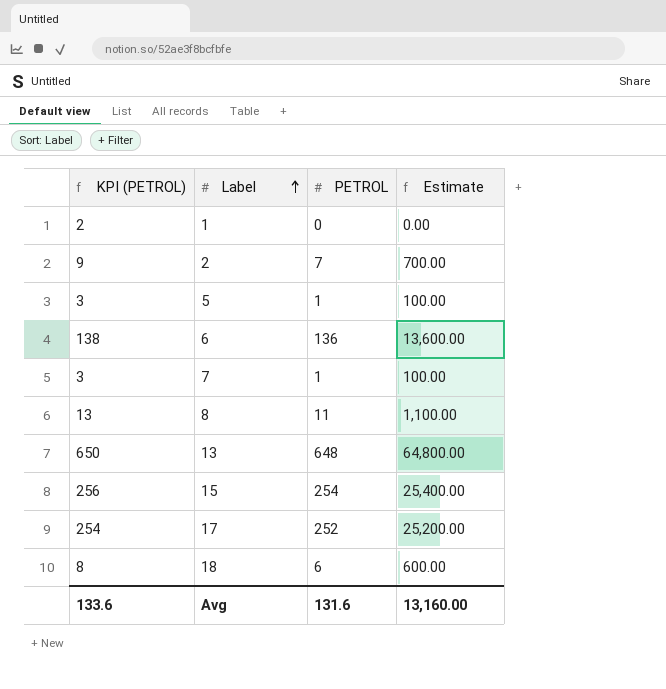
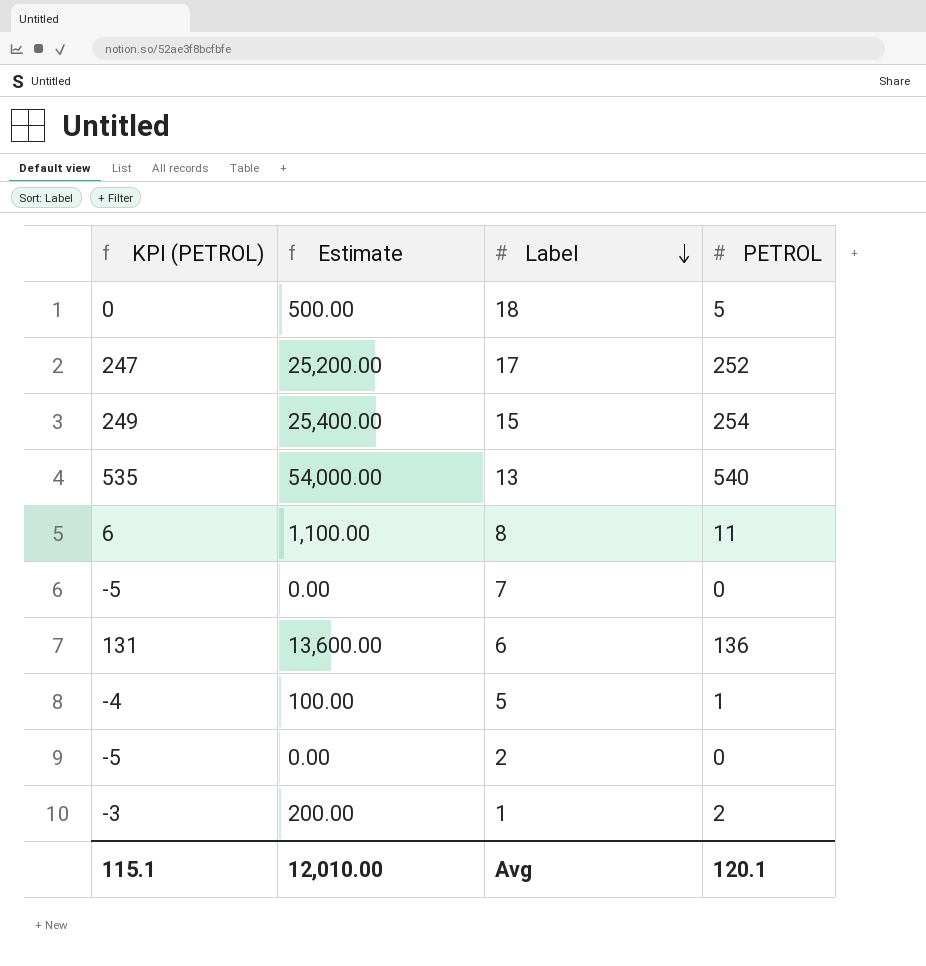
row order: Label ascending -> Label descending
column KPI (PETROL) | formula: [PETROL] + 2 -> [PETROL] - 5
column Estimate | position: 4 -> 2
18 | Estimate: 600.00 -> 500.00
18 | PETROL: 6 -> 5
13 | Estimate: 64,800.00 -> 54,000.00
13 | PETROL: 648 -> 540
7 | Estimate: 100.00 -> 0.00
7 | PETROL: 1 -> 0
2 | Estimate: 700.00 -> 0.00
2 | PETROL: 7 -> 0
1 | Estimate: 0.00 -> 200.00
1 | PETROL: 0 -> 2
Avg | KPI (PETROL): 133.6 -> 115.1
Avg | Estimate: 13,160.00 -> 12,010.00
Avg | PETROL: 131.6 -> 120.1

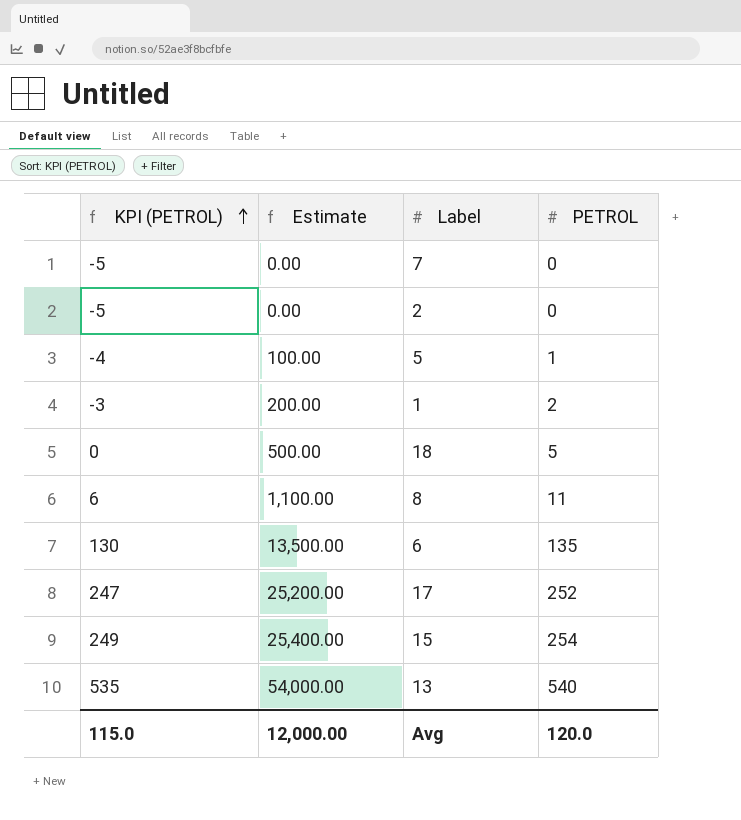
row order: Label descending -> KPI (PETROL) ascending
6 | KPI (PETROL): 131 -> 130
6 | Estimate: 13,600.00 -> 13,500.00
6 | PETROL: 136 -> 135
Avg | KPI (PETROL): 115.1 -> 115.0
Avg | Estimate: 12,010.00 -> 12,000.00
Avg | PETROL: 120.1 -> 120.0

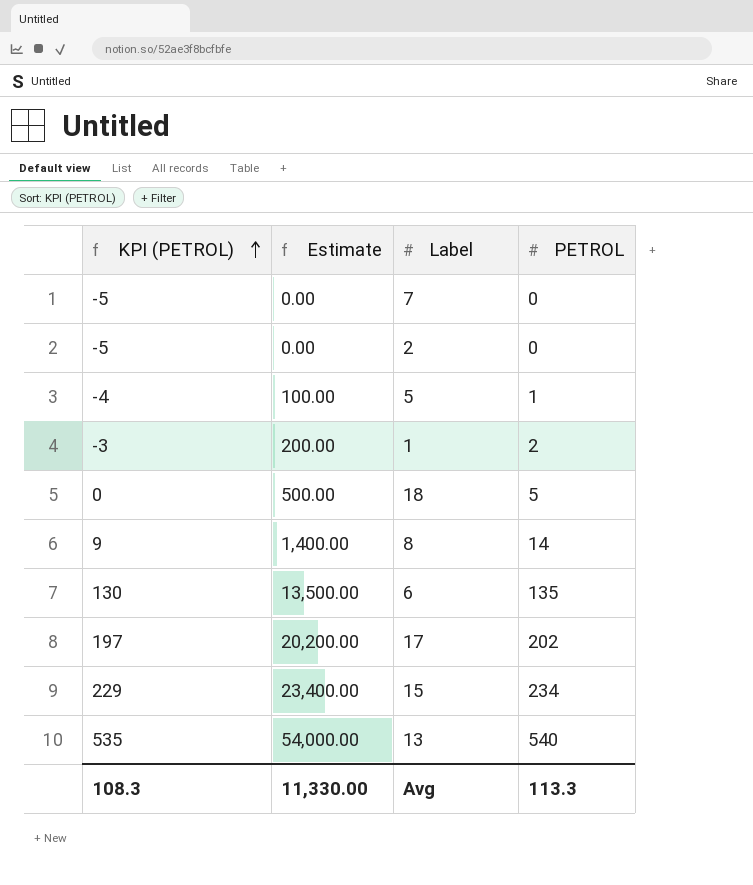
8 | KPI (PETROL): 6 -> 9
8 | Estimate: 1,100.00 -> 1,400.00
8 | PETROL: 11 -> 14
17 | KPI (PETROL): 247 -> 197
17 | Estimate: 25,200.00 -> 20,200.00
17 | PETROL: 252 -> 202
15 | KPI (PETROL): 249 -> 229
15 | Estimate: 25,400.00 -> 23,400.00
15 | PETROL: 254 -> 234
Avg | KPI (PETROL): 115.0 -> 108.3
Avg | Estimate: 12,000.00 -> 11,330.00
Avg | PETROL: 120.0 -> 113.3

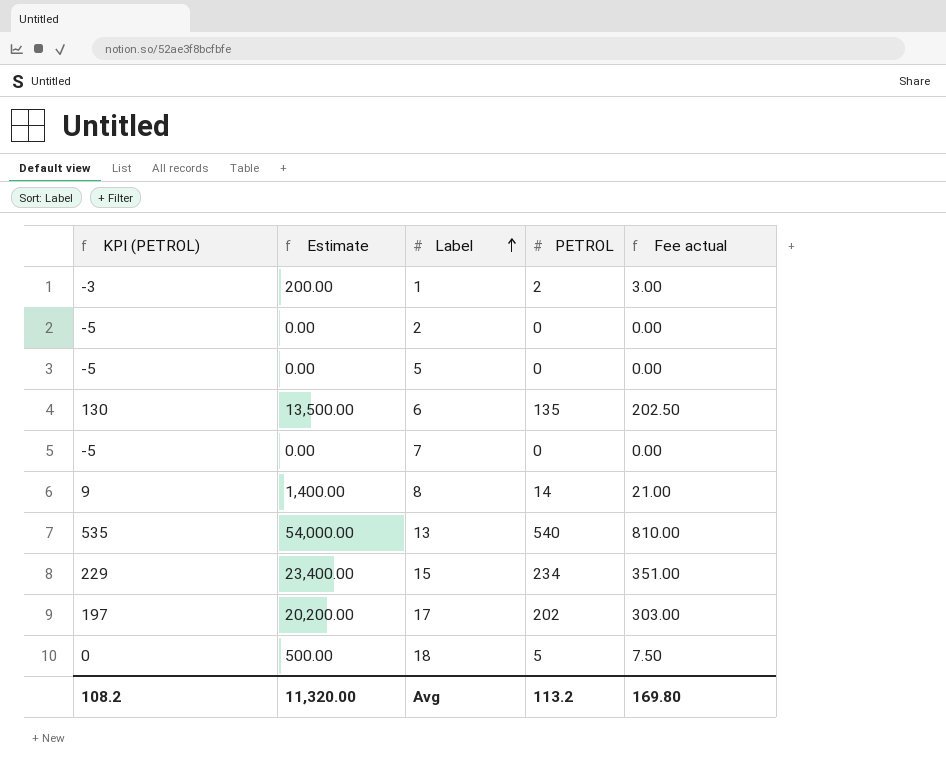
row order: KPI (PETROL) ascending -> Label ascending
column Fee actual | formula: none -> [PETROL] * 1.5
5 | KPI (PETROL): -4 -> -5
5 | Estimate: 100.00 -> 0.00
5 | PETROL: 1 -> 0
Avg | KPI (PETROL): 108.3 -> 108.2
Avg | Estimate: 11,330.00 -> 11,320.00
Avg | PETROL: 113.3 -> 113.2

